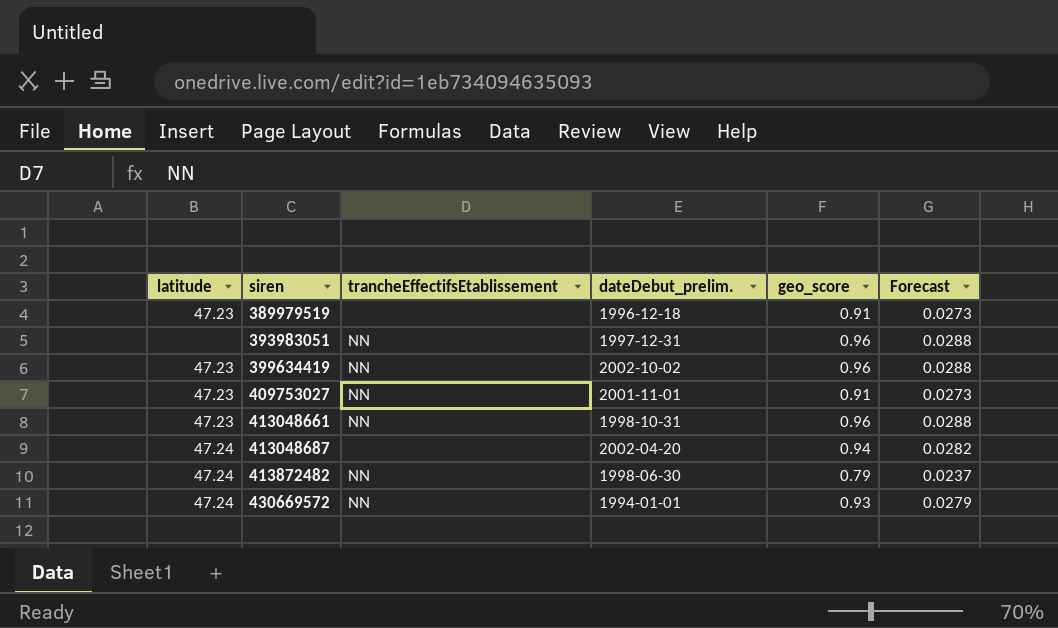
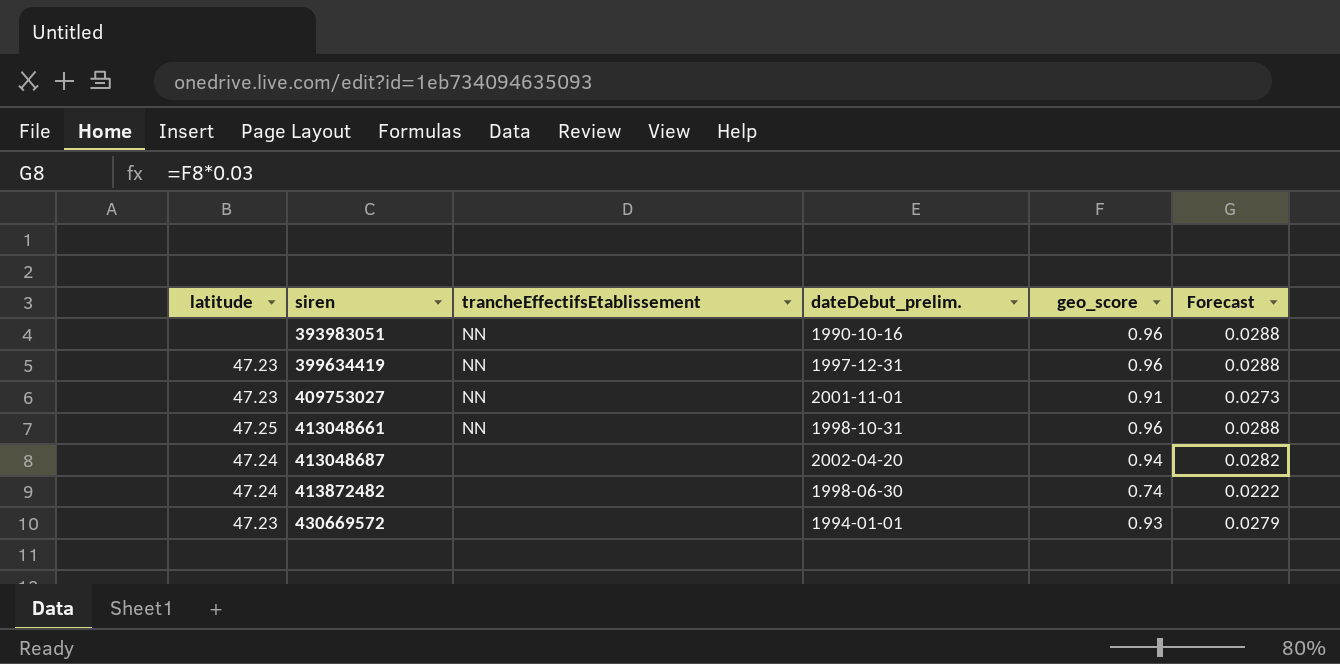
row 389979519: 47.23 | none | 1996-12-18 | 0.91 | 0.0273 -> none
393983051 | dateDebut_prelim.: 1997-12-31 -> 1990-10-16
399634419 | dateDebut_prelim.: 2002-10-02 -> 1997-12-31
413048661 | latitude: 47.23 -> 47.25
413872482 | trancheEffectifsEtablissement: NN -> none
413872482 | geo_score: 0.79 -> 0.74
413872482 | Forecast: 0.0237 -> 0.0222
430669572 | latitude: 47.24 -> 47.23
430669572 | trancheEffectifsEtablissement: NN -> none

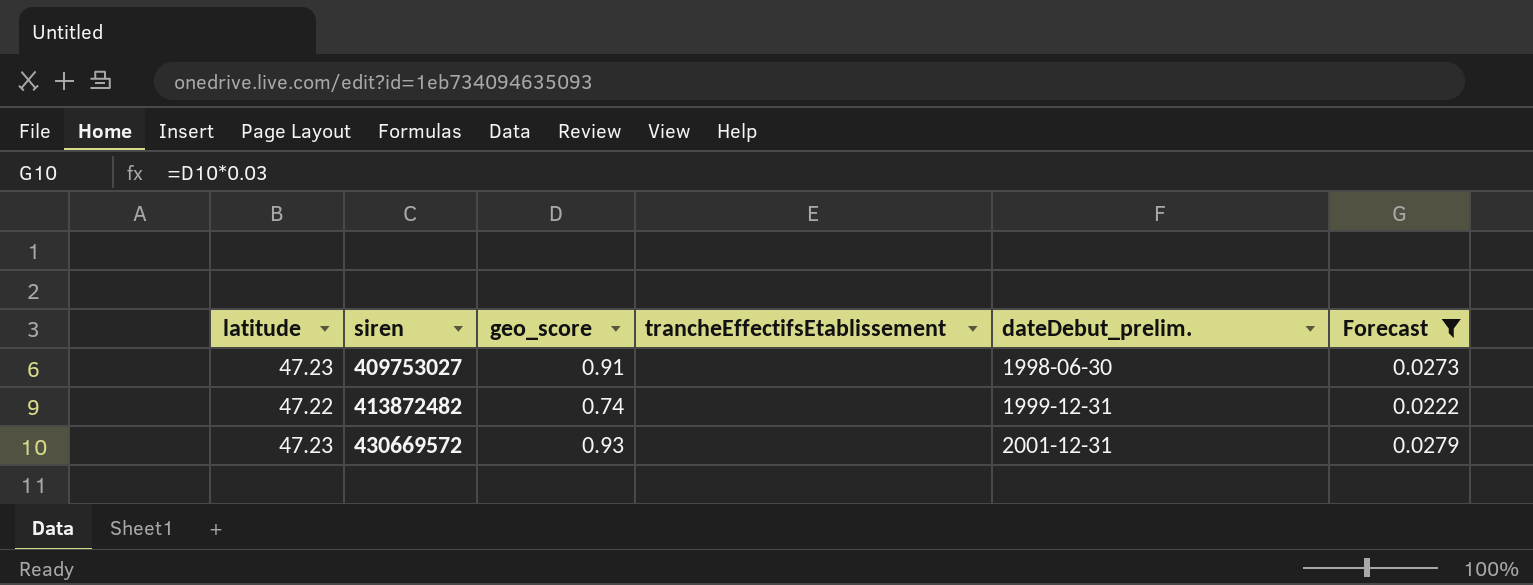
filter: none -> Forecast <= 0.0279
column geo_score | position: 5 -> 3
409753027 | trancheEffectifsEtablissement: NN -> none
409753027 | dateDebut_prelim.: 2001-11-01 -> 1998-06-30
413872482 | latitude: 47.24 -> 47.22
413872482 | dateDebut_prelim.: 1998-06-30 -> 1999-12-31
430669572 | dateDebut_prelim.: 1994-01-01 -> 2001-12-31

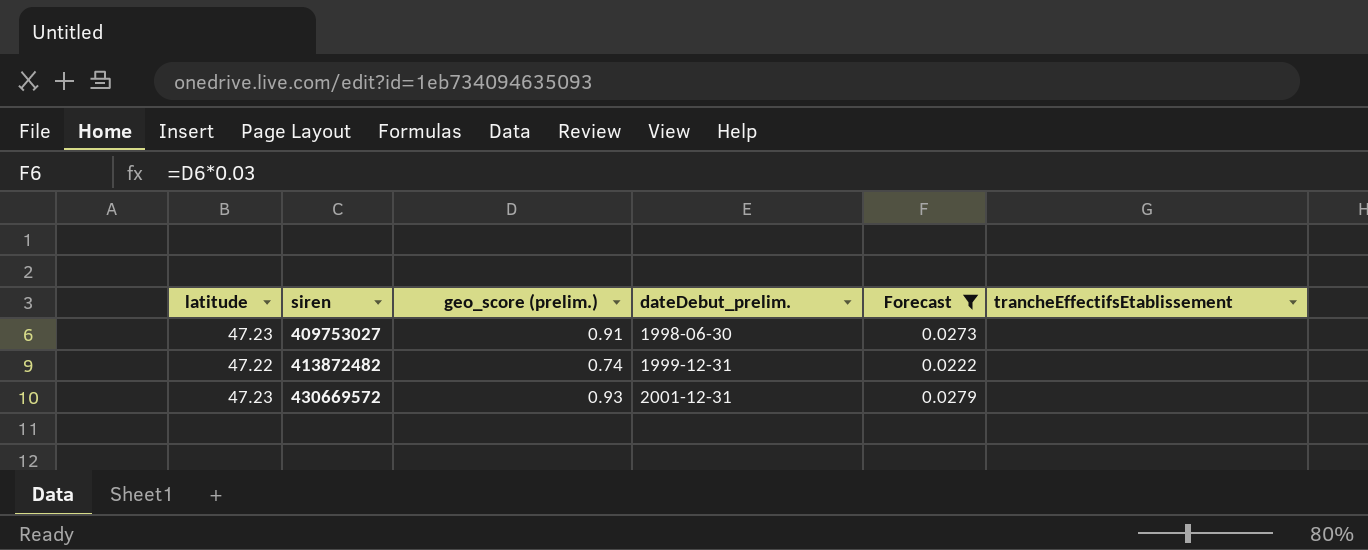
column name: geo_score -> geo_score (prelim.)
column trancheEffectifsEtablissement | position: 4 -> 6

